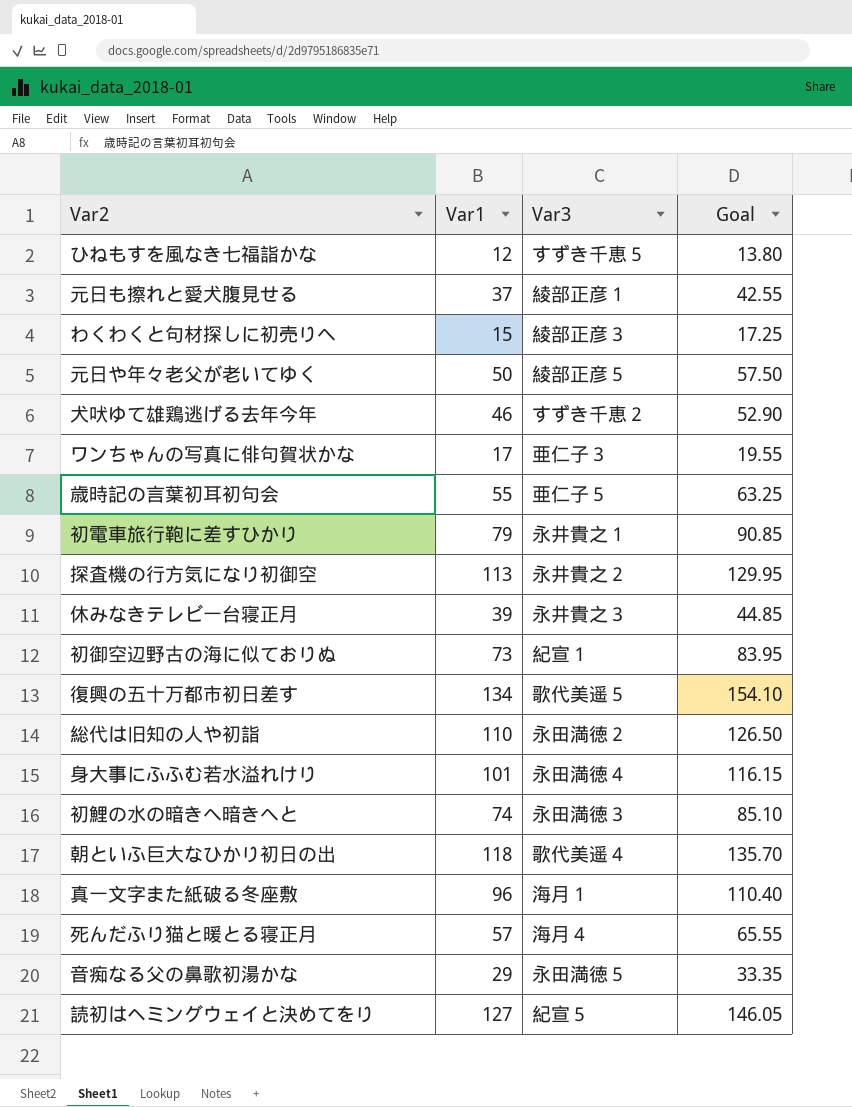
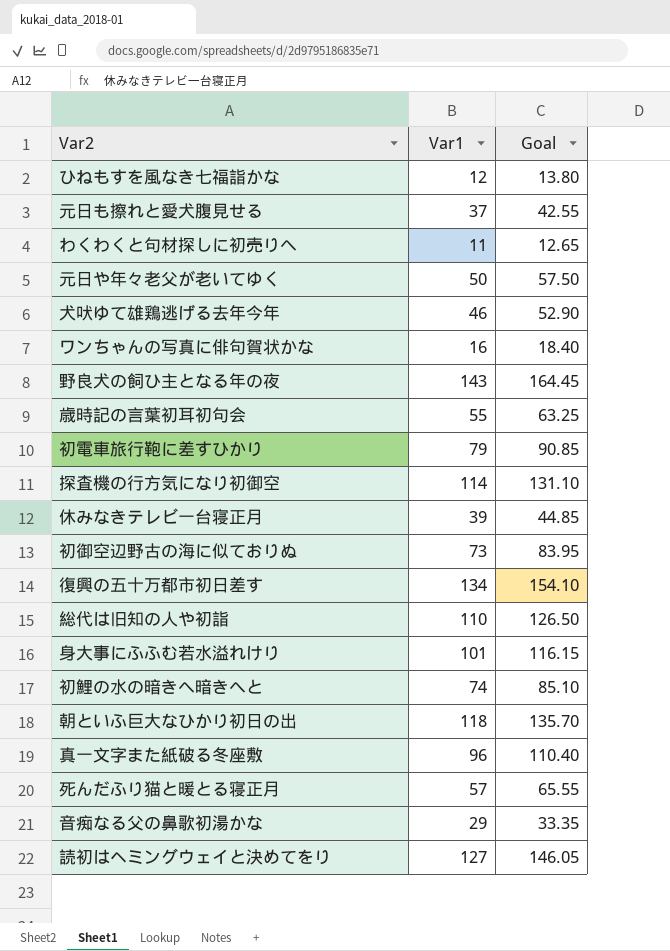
column Var3 | position: 3 -> none
わくわくと句材探しに初売りへ | Var1: 15 -> 11
わくわくと句材探しに初売りへ | Goal: 17.25 -> 12.65
ワンちゃんの写真に俳句賀状かな | Var1: 17 -> 16
ワンちゃんの写真に俳句賀状かな | Goal: 19.55 -> 18.40
row 野良犬の飼ひ主となる年の夜: none -> 143 | 164.45
探査機の行方気になり初御空 | Var1: 113 -> 114
探査機の行方気になり初御空 | Goal: 129.95 -> 131.10

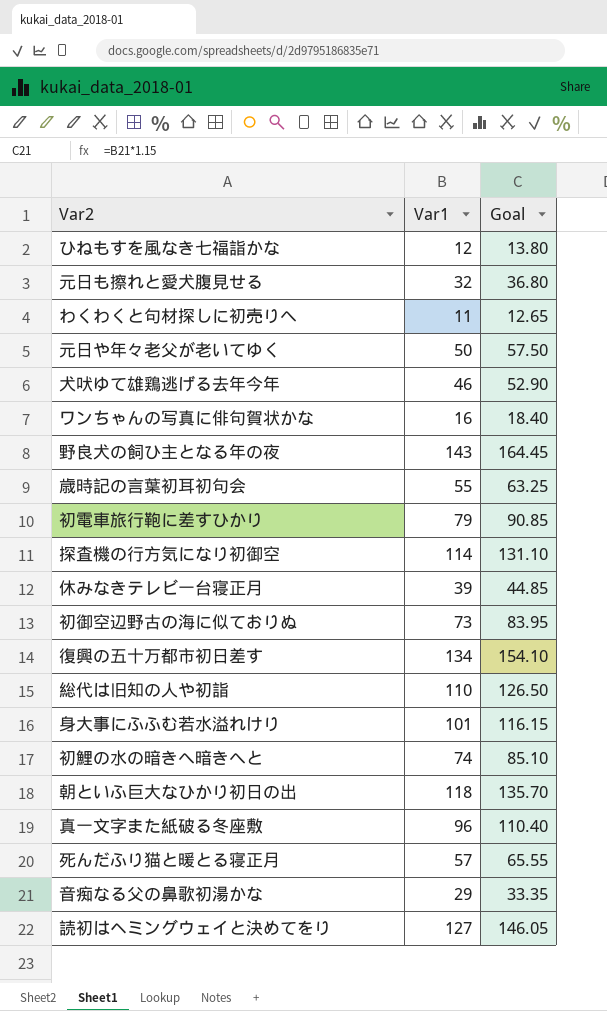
元日も擦れと愛犬腹見せる | Var1: 37 -> 32
元日も擦れと愛犬腹見せる | Goal: 42.55 -> 36.80

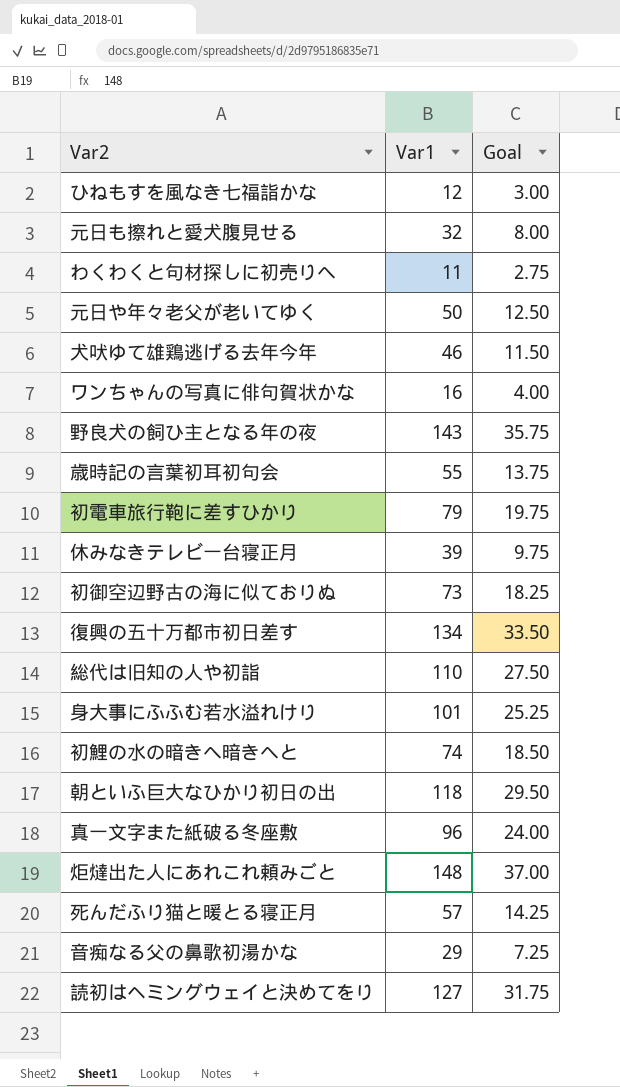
column Goal | formula: [Var1] * 1.15 -> [Var1] * 0.25
row 探査機の行方気になり初御空: 114 | 131.10 -> none
row 炬燵出た人にあれこれ頼みごと: none -> 148 | 37.00

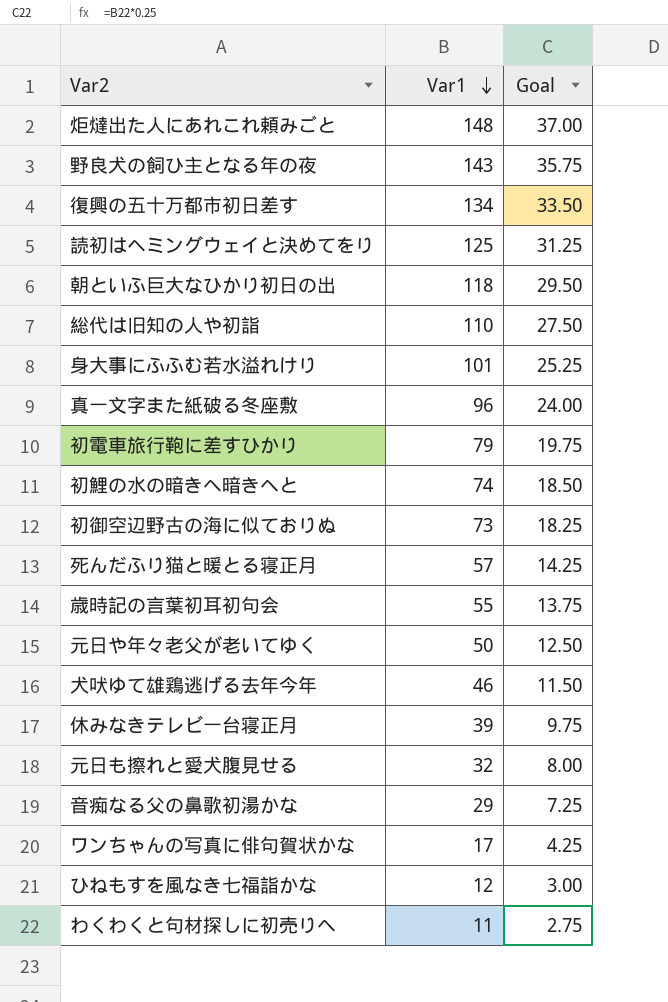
row order: none -> Var1 descending
読初はヘミングウェイと決めてをり | Var1: 127 -> 125
読初はヘミングウェイと決めてをり | Goal: 31.75 -> 31.25
ワンちゃんの写真に俳句賀状かな | Var1: 16 -> 17
ワンちゃんの写真に俳句賀状かな | Goal: 4.00 -> 4.25

